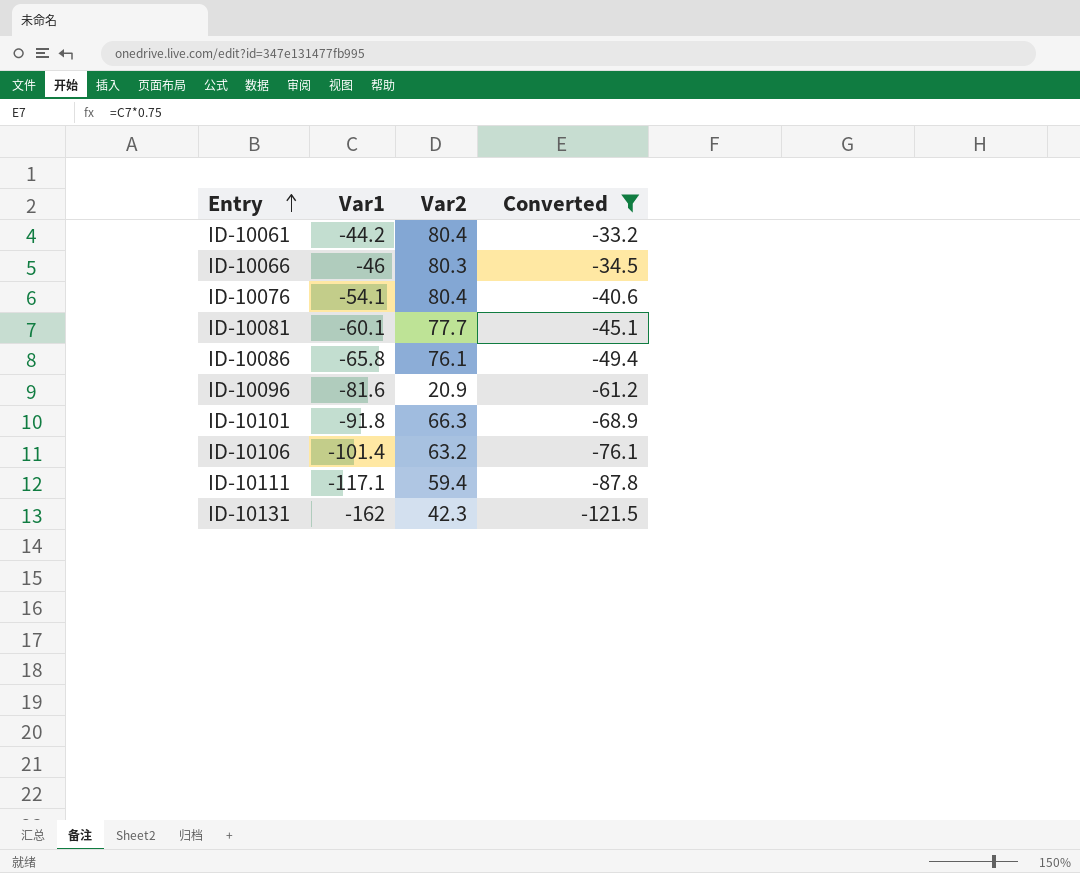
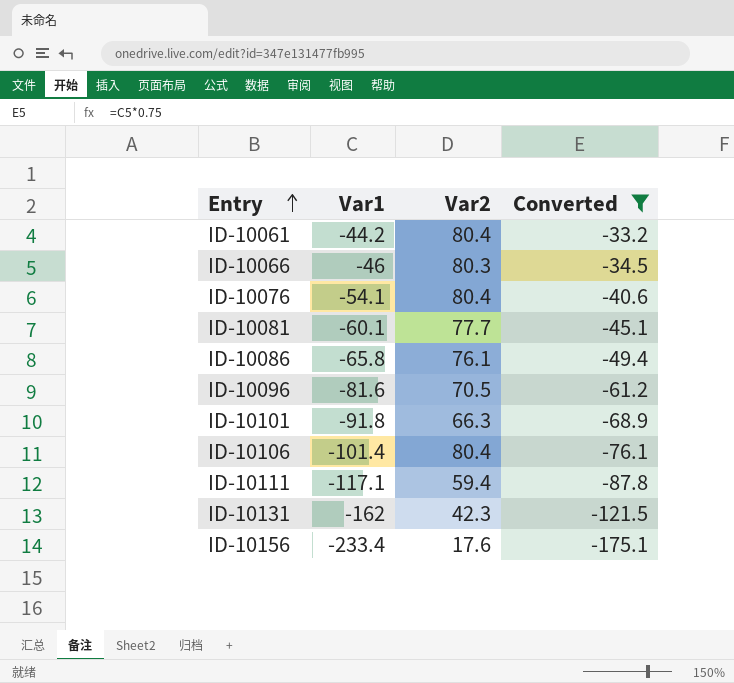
ID-10096 | Var2: 20.9 -> 70.5
ID-10106 | Var2: 63.2 -> 80.4
row ID-10156: none -> -233.4 | 17.6 | -175.1

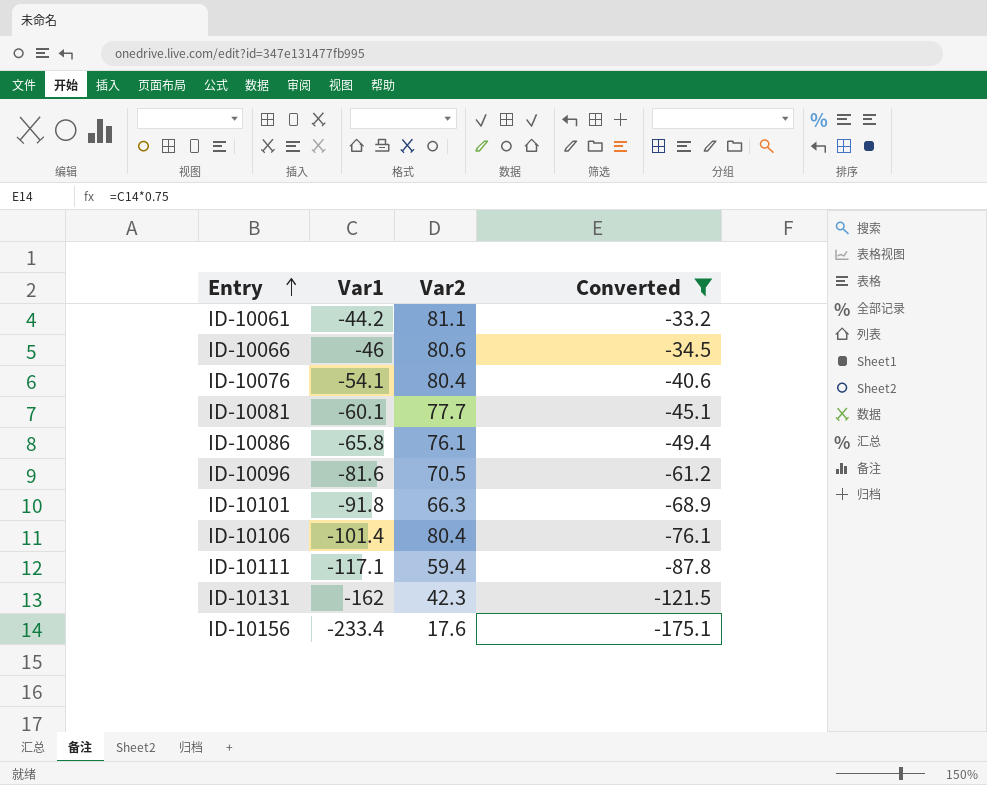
ID-10061 | Var2: 80.4 -> 81.1
ID-10066 | Var2: 80.3 -> 80.6

